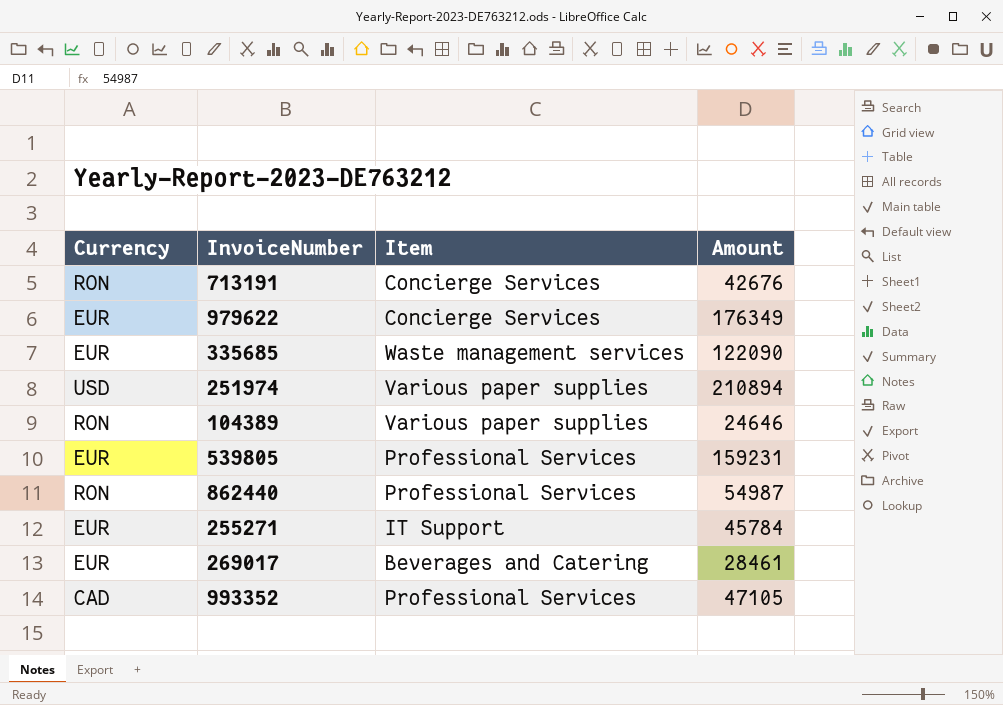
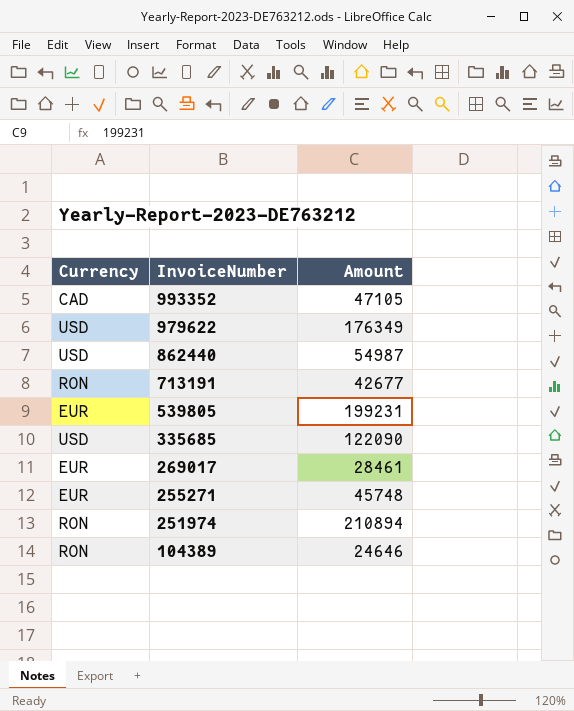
row order: none -> InvoiceNumber descending
column Item | position: 3 -> none
979622 | Currency: EUR -> USD
862440 | Currency: RON -> USD
713191 | Amount: 42676 -> 42677
539805 | Amount: 159231 -> 199231
335685 | Currency: EUR -> USD
255271 | Amount: 45784 -> 45748
251974 | Currency: USD -> RON

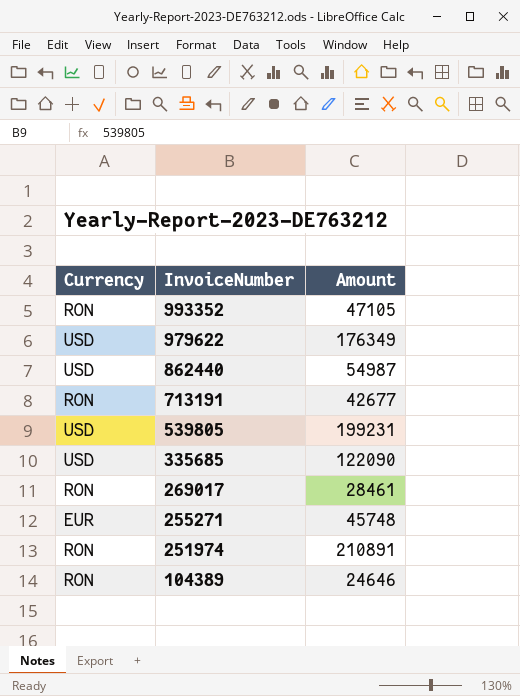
993352 | Currency: CAD -> RON
539805 | Currency: EUR -> USD
269017 | Currency: EUR -> RON
251974 | Amount: 210894 -> 210891

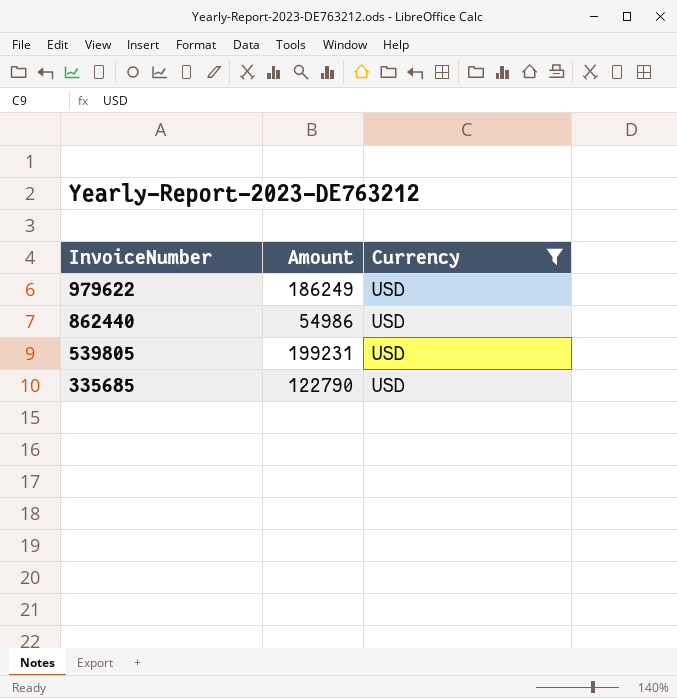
filter: none -> Currency = USD
column Currency | position: 1 -> 3
979622 | Amount: 176349 -> 186249
862440 | Amount: 54987 -> 54986
335685 | Amount: 122090 -> 122790

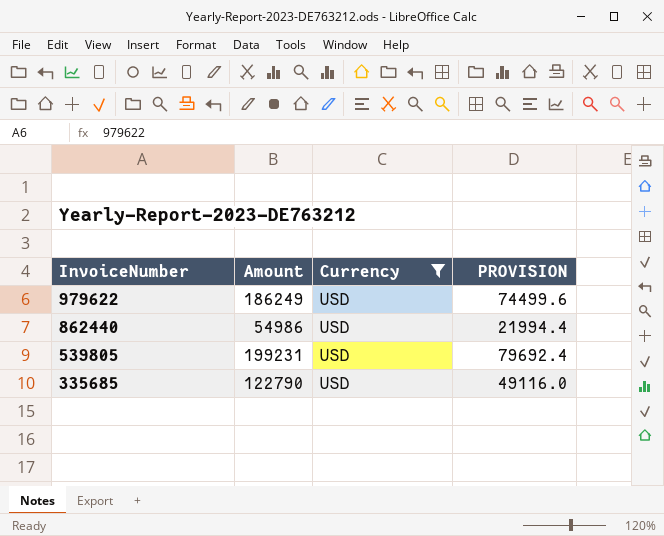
column PROVISION | formula: none -> [Amount] * 0.4

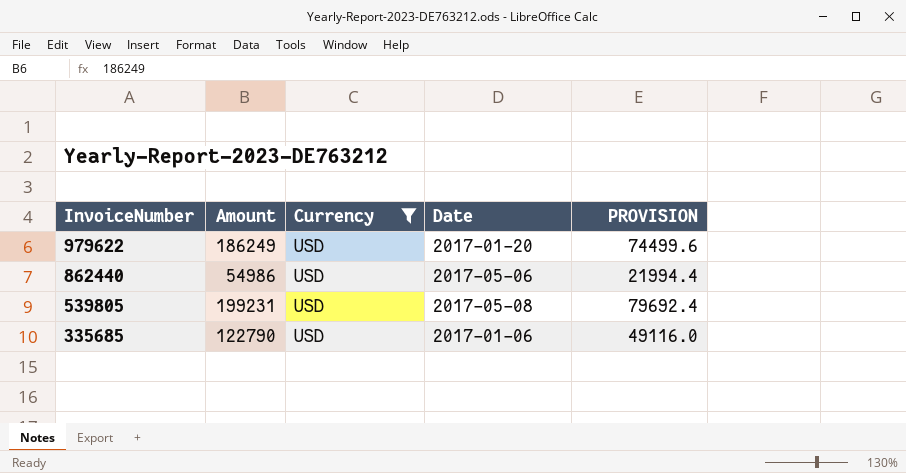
column Date | position: none -> 4

